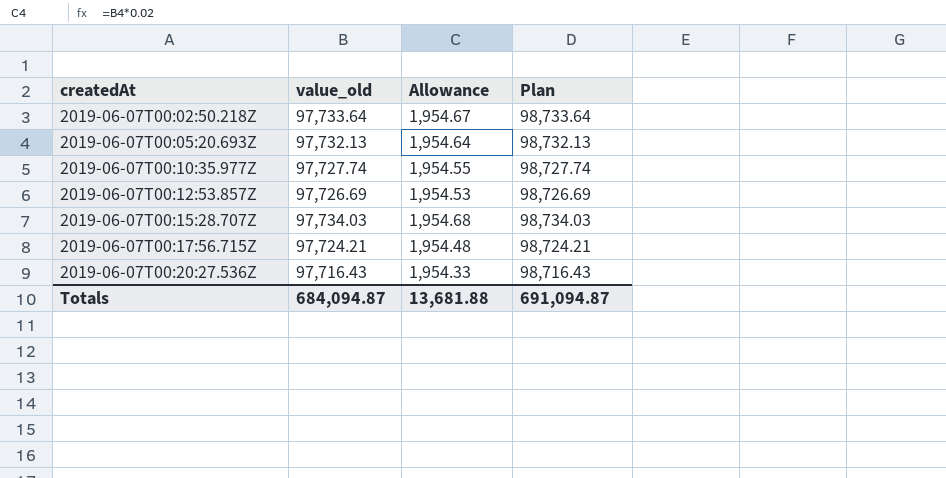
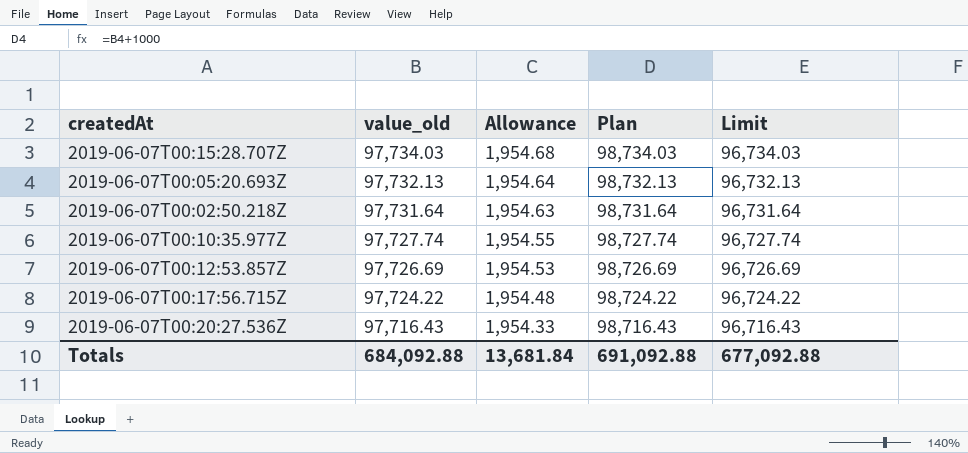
row order: createdAt ascending -> value_old descending
column Limit | formula: none -> [value_old] - 1000
2019-06-07T00:02:50.218Z | value_old: 97,733.64 -> 97,731.64
2019-06-07T00:02:50.218Z | Allowance: 1,954.67 -> 1,954.63
2019-06-07T00:02:50.218Z | Plan: 98,733.64 -> 98,731.64
2019-06-07T00:17:56.715Z | value_old: 97,724.21 -> 97,724.22
2019-06-07T00:17:56.715Z | Plan: 98,724.21 -> 98,724.22
Totals | value_old: 684,094.87 -> 684,092.88
Totals | Allowance: 13,681.88 -> 13,681.84
Totals | Plan: 691,094.87 -> 691,092.88

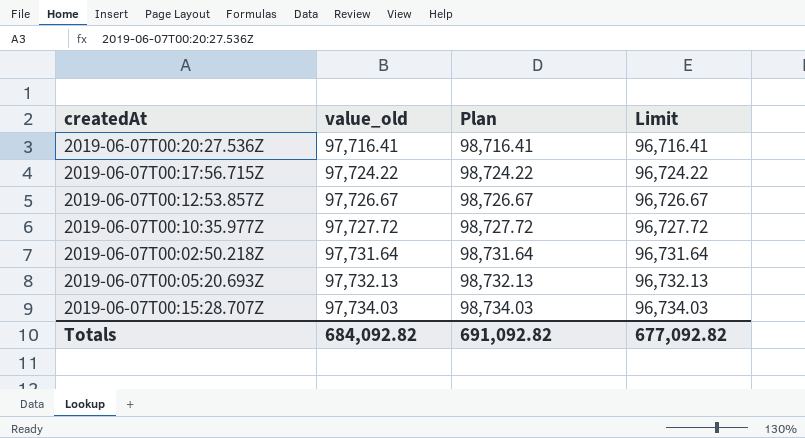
row order: value_old descending -> value_old ascending
column Allowance | formula: [value_old] * 0.02 -> none
2019-06-07T00:20:27.536Z | value_old: 97,716.43 -> 97,716.41
2019-06-07T00:20:27.536Z | Plan: 98,716.43 -> 98,716.41
2019-06-07T00:20:27.536Z | Limit: 96,716.43 -> 96,716.41
2019-06-07T00:12:53.857Z | value_old: 97,726.69 -> 97,726.67
2019-06-07T00:12:53.857Z | Plan: 98,726.69 -> 98,726.67
2019-06-07T00:12:53.857Z | Limit: 96,726.69 -> 96,726.67
2019-06-07T00:10:35.977Z | value_old: 97,727.74 -> 97,727.72
2019-06-07T00:10:35.977Z | Plan: 98,727.74 -> 98,727.72
2019-06-07T00:10:35.977Z | Limit: 96,727.74 -> 96,727.72
Totals | value_old: 684,092.88 -> 684,092.82
Totals | Plan: 691,092.88 -> 691,092.82
Totals | Limit: 677,092.88 -> 677,092.82

